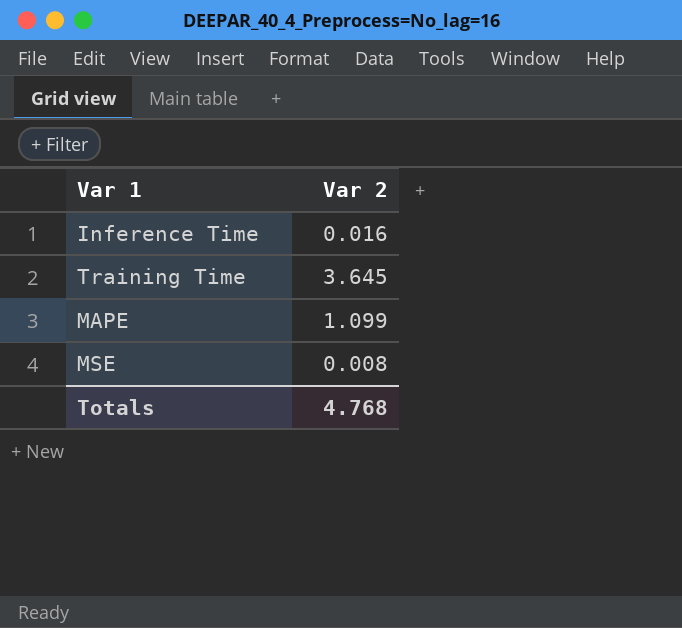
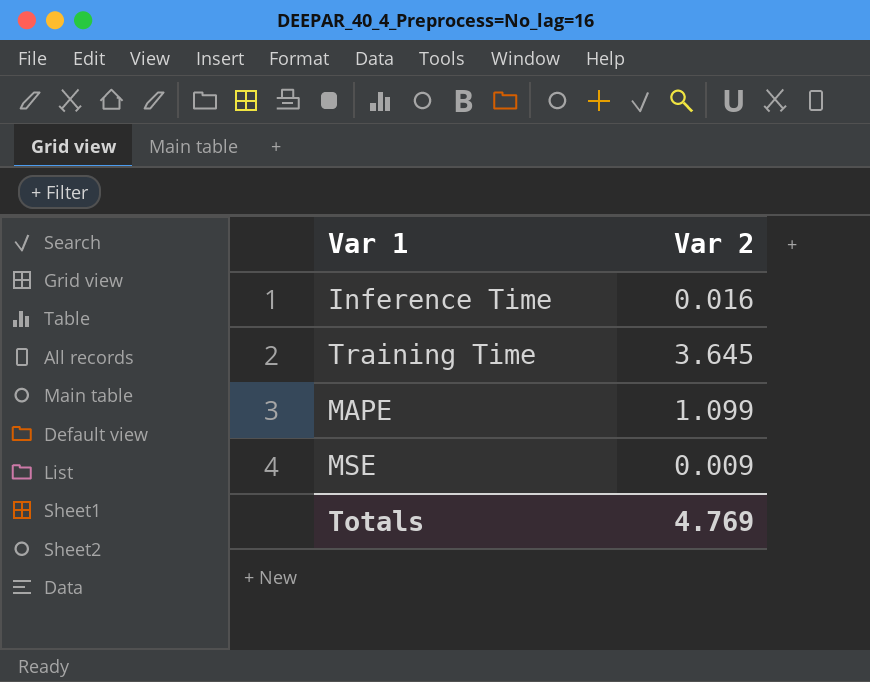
MSE | Var 2: 0.008 -> 0.009
Totals | Var 2: 4.768 -> 4.769

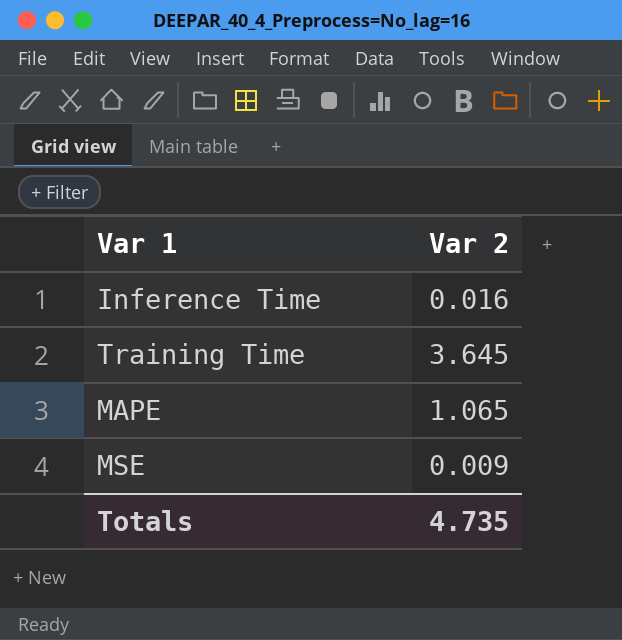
MAPE | Var 2: 1.099 -> 1.065
Totals | Var 2: 4.769 -> 4.735

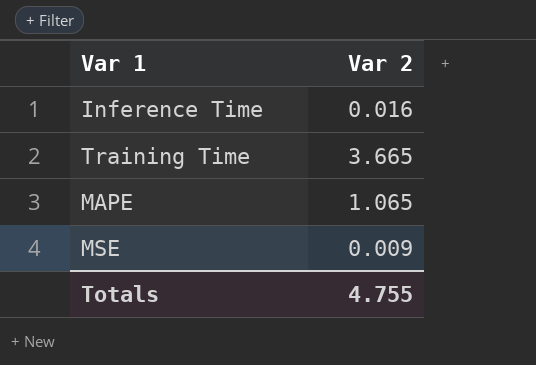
Training Time | Var 2: 3.645 -> 3.665
Totals | Var 2: 4.735 -> 4.755

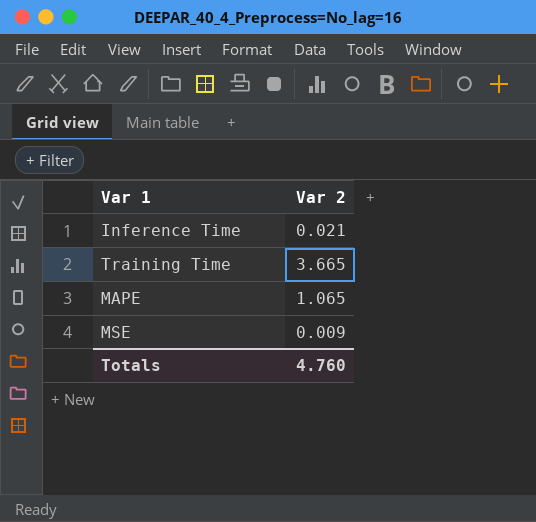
Inference Time | Var 2: 0.016 -> 0.021
Totals | Var 2: 4.755 -> 4.760

